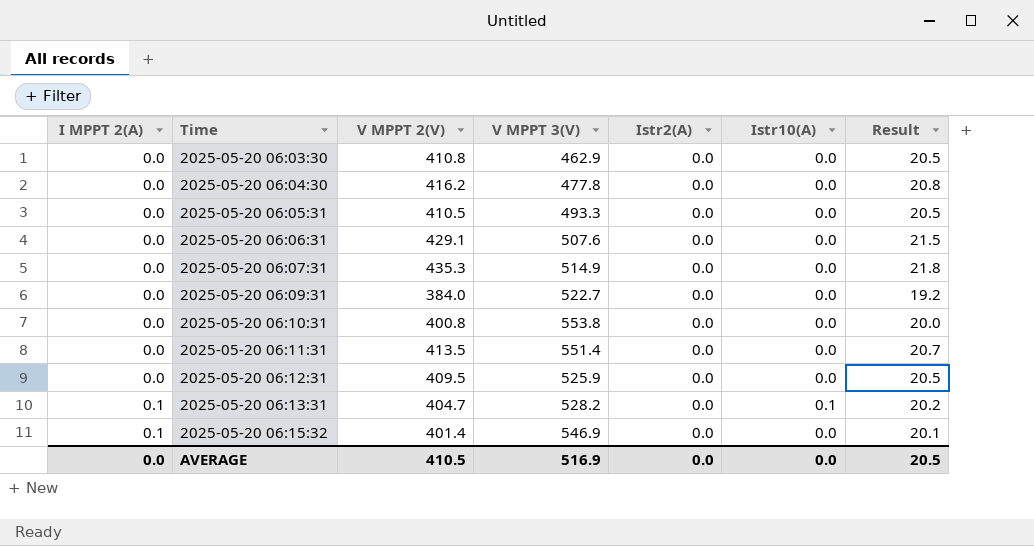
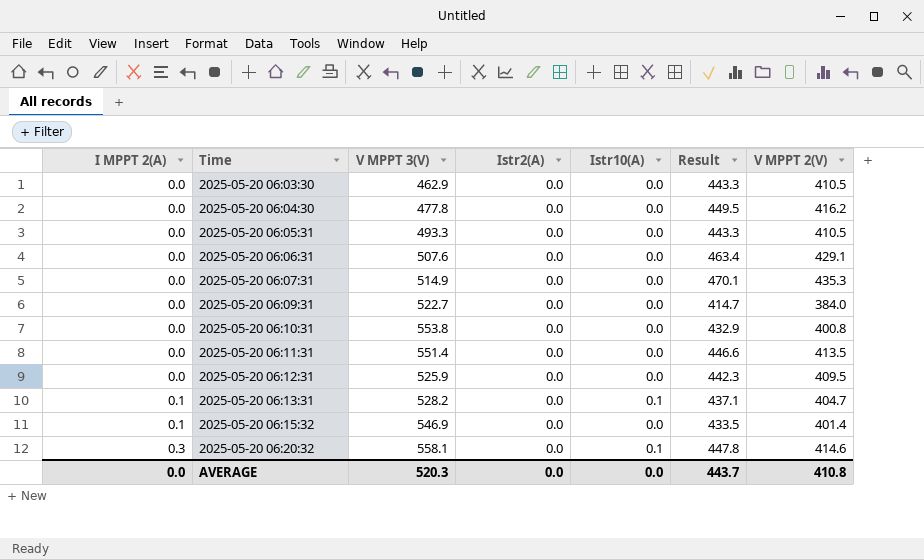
column Result | formula: [V MPPT 2(V)] * 0.05 -> [V MPPT 2(V)] * 1.08
column V MPPT 2(V) | position: 3 -> 7
2025-05-20 06:03:30 | V MPPT 2(V): 410.8 -> 410.5
row 2025-05-20 06:20:32: none -> 0.3 | 558.1 | 0.0 | 0.1 | 447.8 | 414.6
AVERAGE | V MPPT 3(V): 516.9 -> 520.3
AVERAGE | Result: 20.5 -> 443.7
AVERAGE | V MPPT 2(V): 410.5 -> 410.8

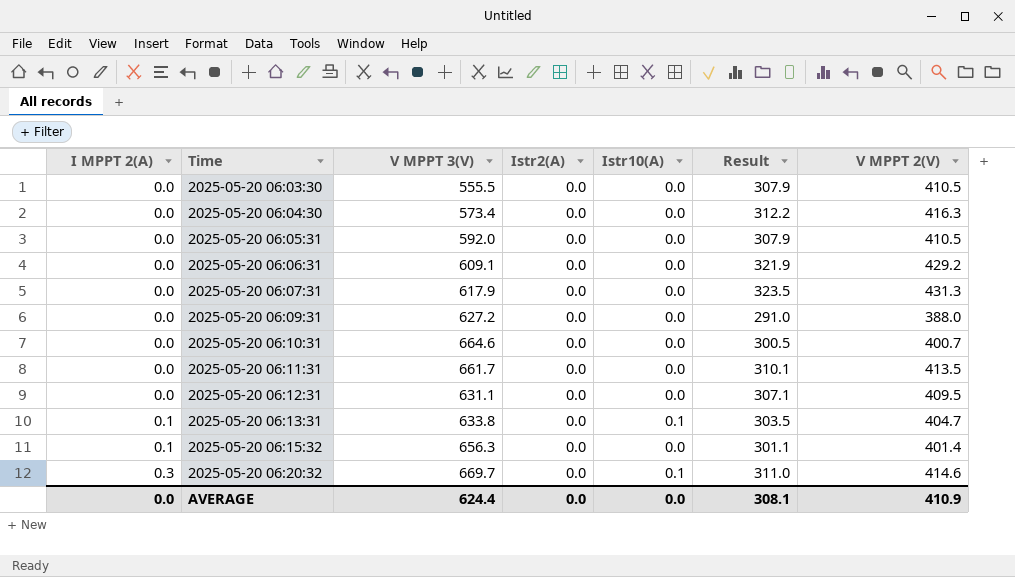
column Result | formula: [V MPPT 2(V)] * 1.08 -> [V MPPT 2(V)] * 0.75
2025-05-20 06:03:30 | V MPPT 3(V): 462.9 -> 555.5
2025-05-20 06:04:30 | V MPPT 3(V): 477.8 -> 573.4
2025-05-20 06:04:30 | V MPPT 2(V): 416.2 -> 416.3
2025-05-20 06:05:31 | V MPPT 3(V): 493.3 -> 592.0
2025-05-20 06:06:31 | V MPPT 3(V): 507.6 -> 609.1
2025-05-20 06:06:31 | V MPPT 2(V): 429.1 -> 429.2
2025-05-20 06:07:31 | V MPPT 3(V): 514.9 -> 617.9
2025-05-20 06:07:31 | V MPPT 2(V): 435.3 -> 431.3
2025-05-20 06:09:31 | V MPPT 3(V): 522.7 -> 627.2
2025-05-20 06:09:31 | V MPPT 2(V): 384.0 -> 388.0
2025-05-20 06:10:31 | V MPPT 3(V): 553.8 -> 664.6
2025-05-20 06:10:31 | V MPPT 2(V): 400.8 -> 400.7
2025-05-20 06:11:31 | V MPPT 3(V): 551.4 -> 661.7
2025-05-20 06:12:31 | V MPPT 3(V): 525.9 -> 631.1
2025-05-20 06:13:31 | V MPPT 3(V): 528.2 -> 633.8
2025-05-20 06:15:32 | V MPPT 3(V): 546.9 -> 656.3
2025-05-20 06:20:32 | V MPPT 3(V): 558.1 -> 669.7
AVERAGE | V MPPT 3(V): 520.3 -> 624.4
AVERAGE | Result: 443.7 -> 308.1
AVERAGE | V MPPT 2(V): 410.8 -> 410.9

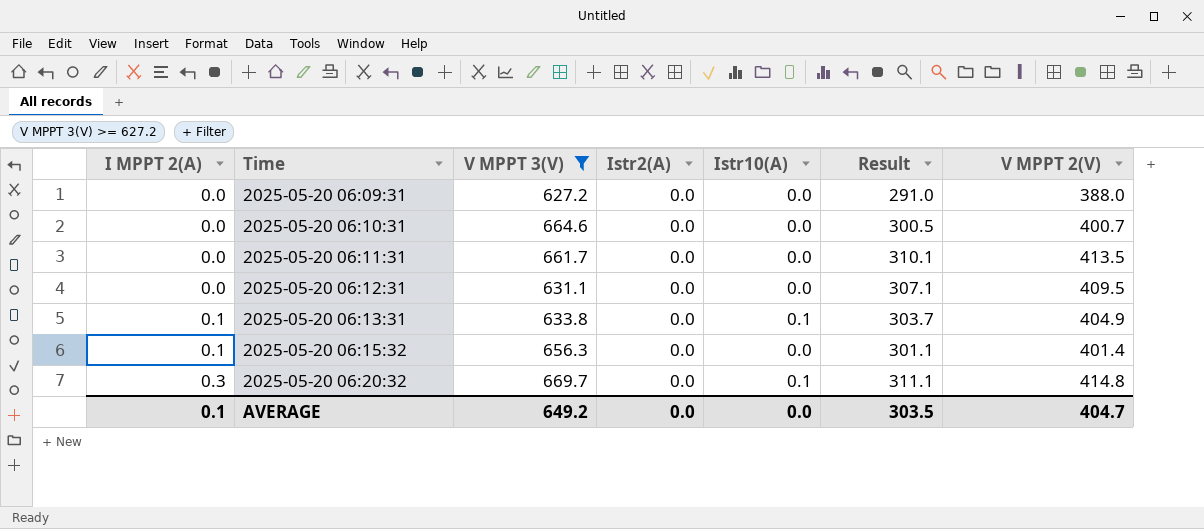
filter: none -> V MPPT 3(V) >= 627.2
2025-05-20 06:13:31 | Result: 303.5 -> 303.7
2025-05-20 06:13:31 | V MPPT 2(V): 404.7 -> 404.9
2025-05-20 06:20:32 | Result: 311.0 -> 311.1
2025-05-20 06:20:32 | V MPPT 2(V): 414.6 -> 414.8
AVERAGE | I MPPT 2(A): 0.0 -> 0.1
AVERAGE | V MPPT 3(V): 624.4 -> 649.2
AVERAGE | Result: 308.1 -> 303.5
AVERAGE | V MPPT 2(V): 410.9 -> 404.7

